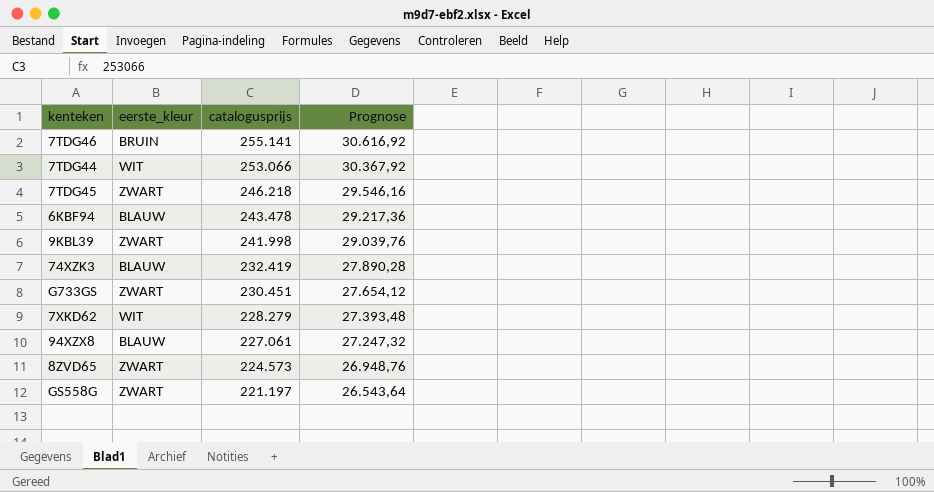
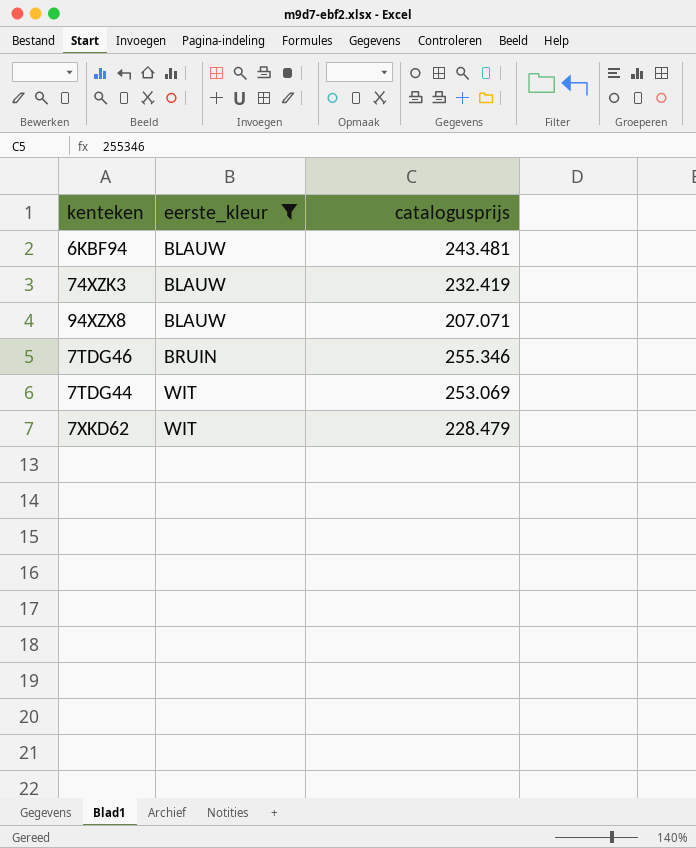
filter: none -> eerste_kleur != ZWART
row order: catalogusprijs descending -> eerste_kleur ascending
column Prognose | formula: [catalogusprijs] * 0,12 -> none
6KBF94 | catalogusprijs: 243.478 -> 243.481
94XZX8 | catalogusprijs: 227.061 -> 207.071
7TDG46 | catalogusprijs: 255.141 -> 255.346
7TDG44 | catalogusprijs: 253.066 -> 253.069
7XKD62 | catalogusprijs: 228.279 -> 228.479

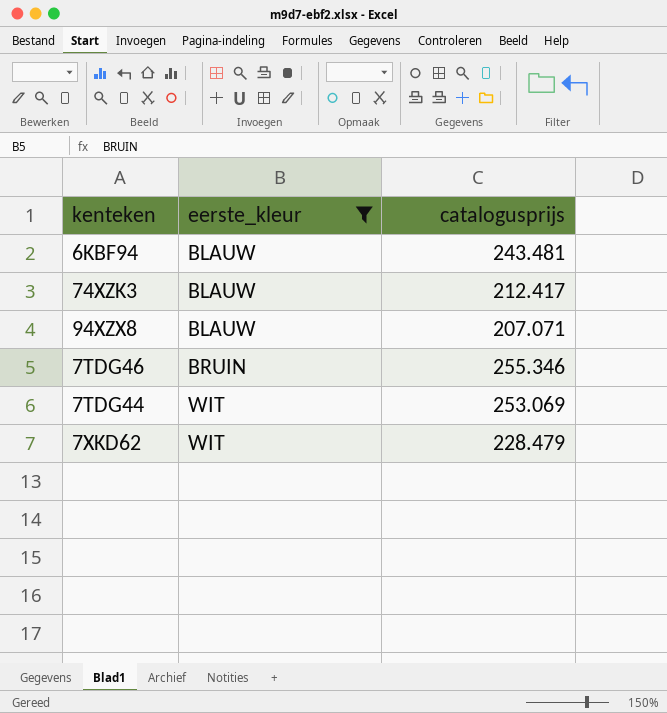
74XZK3 | catalogusprijs: 232.419 -> 212.417

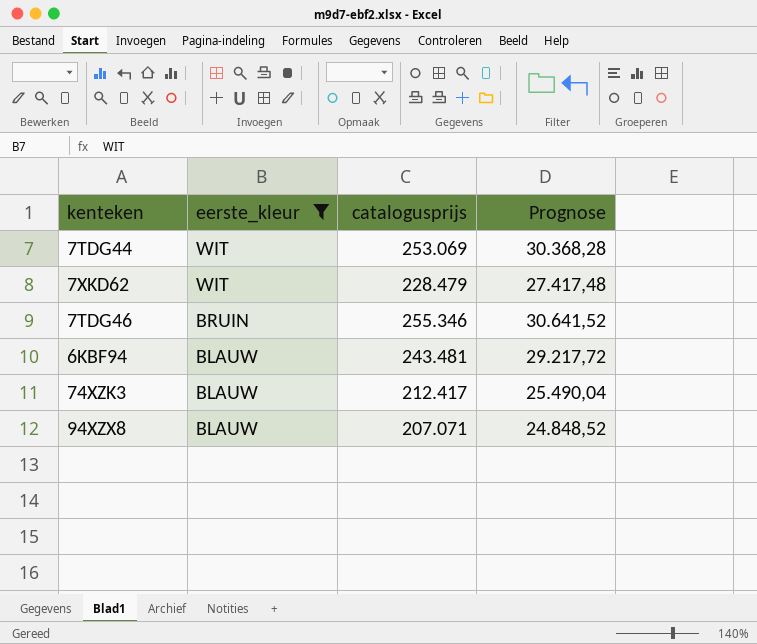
row order: eerste_kleur ascending -> eerste_kleur descending
column Prognose | formula: none -> [catalogusprijs] * 0,12

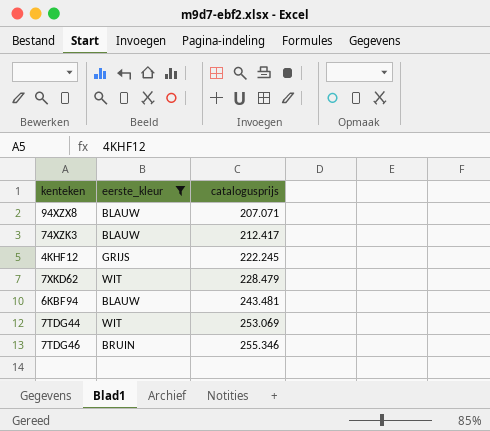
row order: eerste_kleur descending -> catalogusprijs ascending
column Prognose | formula: [catalogusprijs] * 0,12 -> none
row 4KHF12: none -> GRIJS | 222.245

